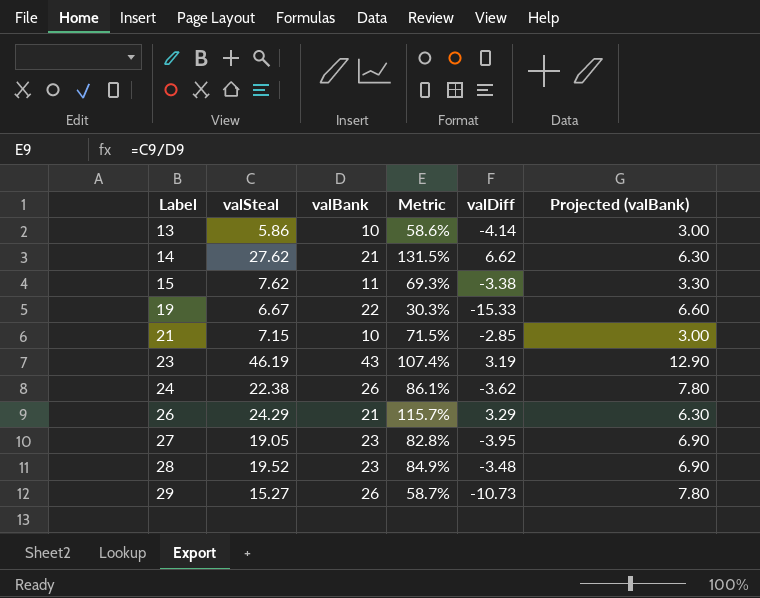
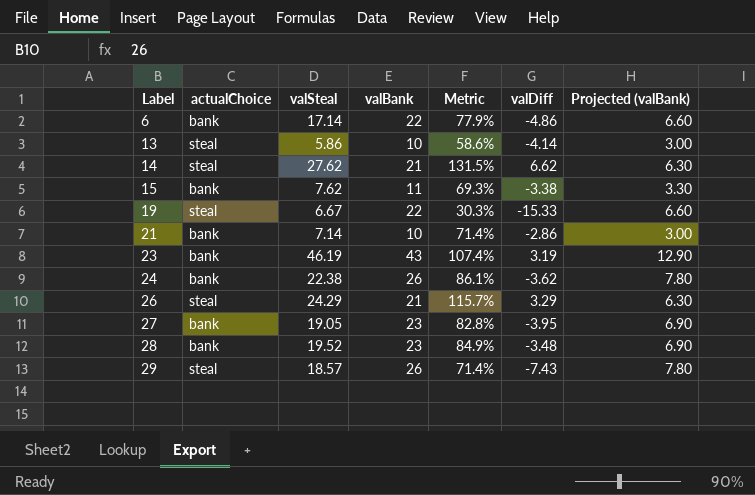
column actualChoice | position: none -> 2
row 6: none -> bank | 17.14 | 22 | 77.9% | -4.86 | 6.60
21 | valSteal: 7.15 -> 7.14
21 | Metric: 71.5% -> 71.4%
21 | valDiff: -2.85 -> -2.86
29 | valSteal: 15.27 -> 18.57
29 | Metric: 58.7% -> 71.4%
29 | valDiff: -10.73 -> -7.43

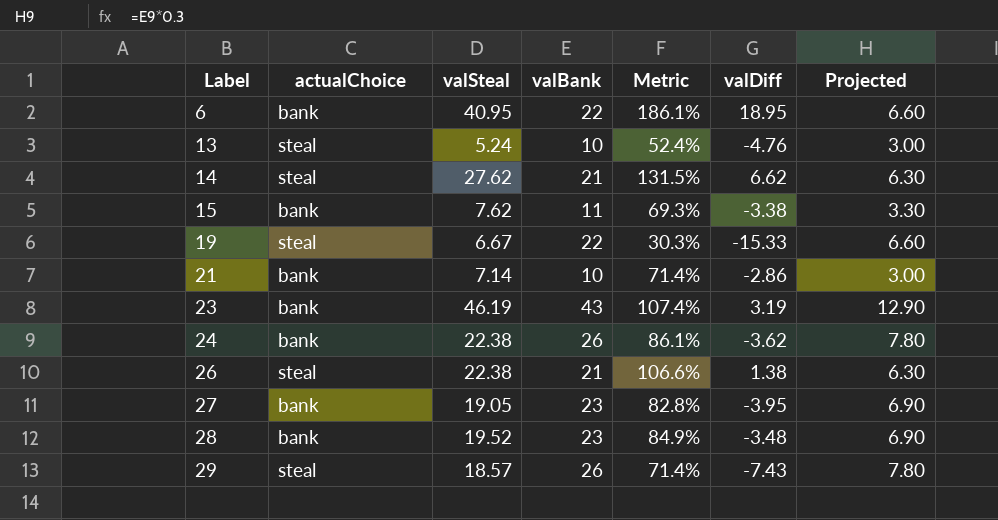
column name: Projected (valBank) -> Projected
6 | valSteal: 17.14 -> 40.95
6 | Metric: 77.9% -> 186.1%
6 | valDiff: -4.86 -> 18.95
13 | valSteal: 5.86 -> 5.24
13 | Metric: 58.6% -> 52.4%
13 | valDiff: -4.14 -> -4.76
26 | valSteal: 24.29 -> 22.38
26 | Metric: 115.7% -> 106.6%
26 | valDiff: 3.29 -> 1.38

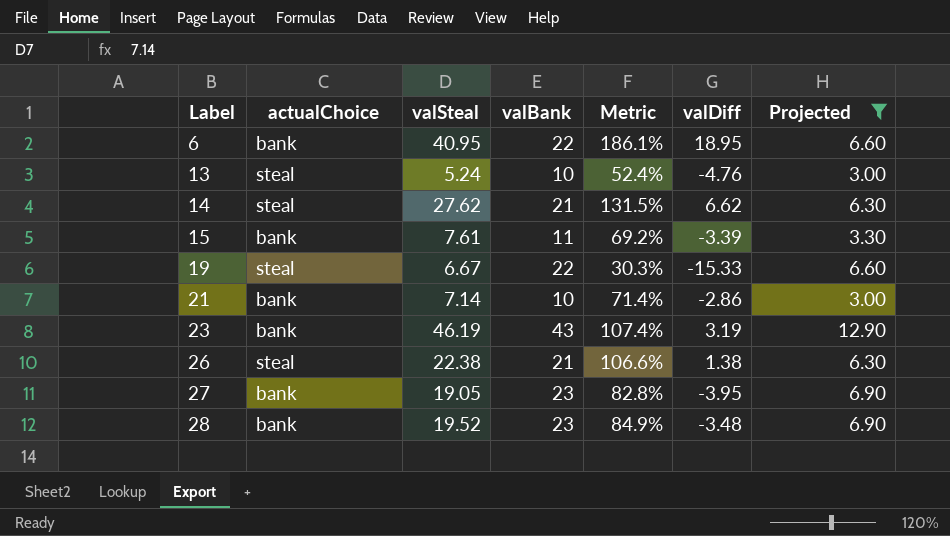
filter: none -> Projected != 7.80
15 | valSteal: 7.62 -> 7.61
15 | Metric: 69.3% -> 69.2%
15 | valDiff: -3.38 -> -3.39

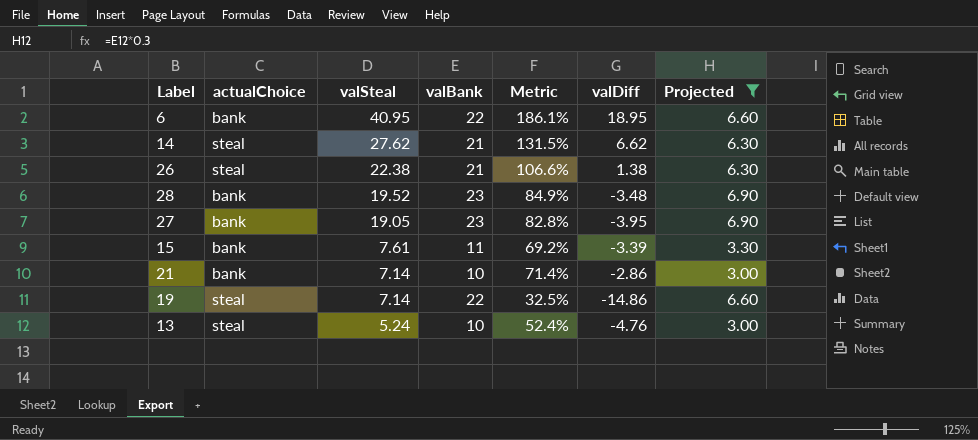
row order: Label ascending -> valSteal descending
row 23: bank | 46.19 | 43 | 107.4% | 3.19 | 12.90 -> none
19 | valSteal: 6.67 -> 7.14
19 | Metric: 30.3% -> 32.5%
19 | valDiff: -15.33 -> -14.86

